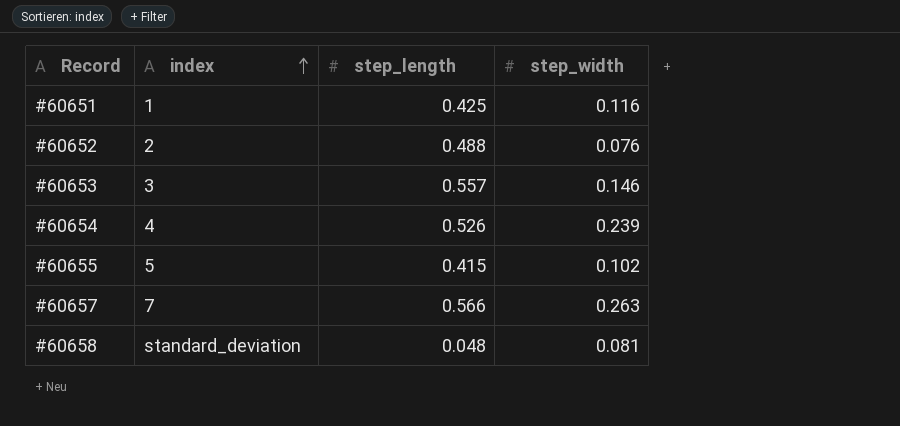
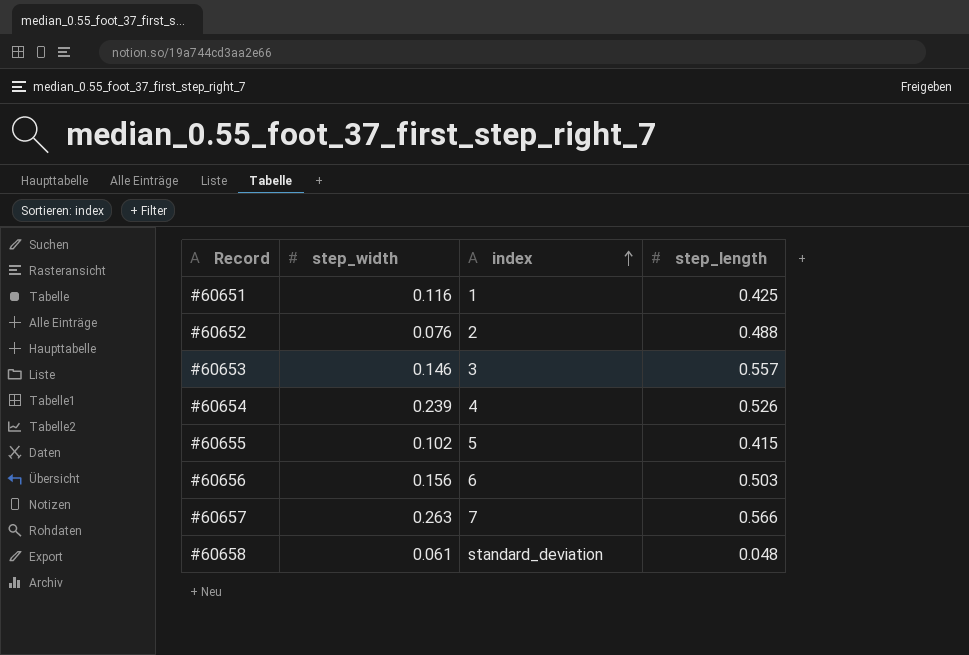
column step_width | position: 4 -> 2
row #60656: none -> 0.156 | 6 | 0.503
#60658 | step_width: 0.081 -> 0.061

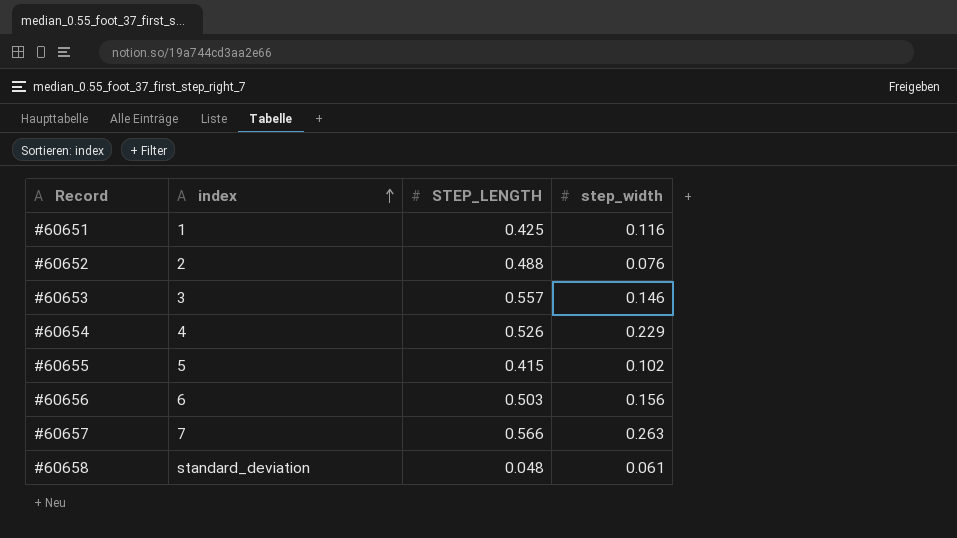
column name: step_length -> STEP_LENGTH
column step_width | position: 2 -> 4
#60654 | step_width: 0.239 -> 0.229

